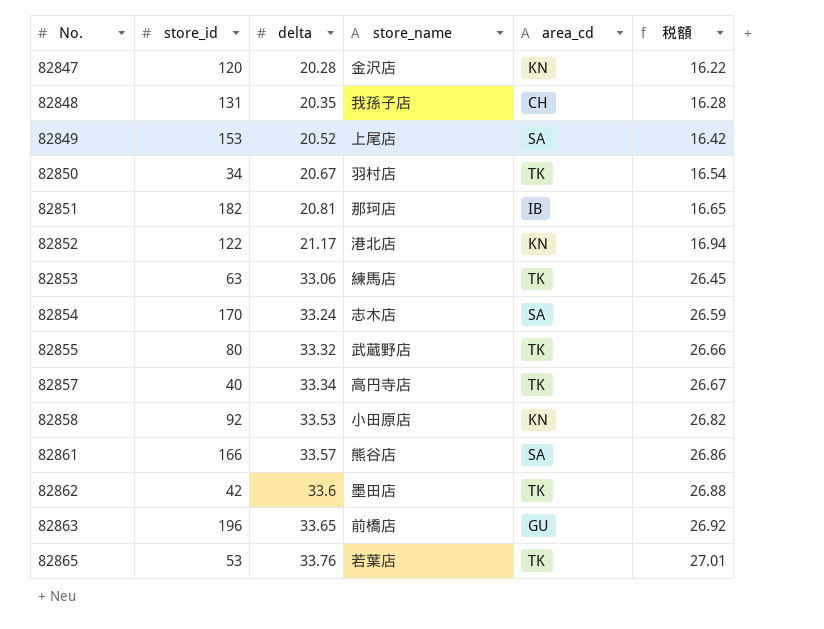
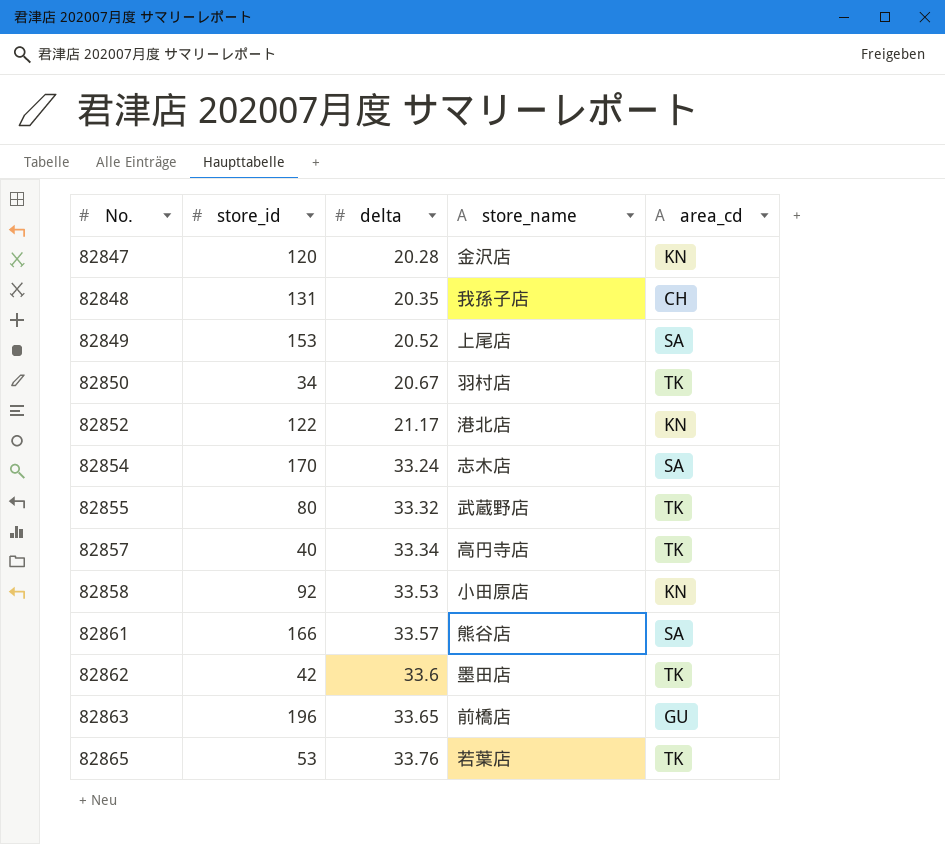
column 税額 | formula: [delta] * 0.8 -> none
row 82851: 182 | 20.81 | 那珂店 | IB | 16.65 -> none
row 82853: 63 | 33.06 | 練馬店 | TK | 26.45 -> none

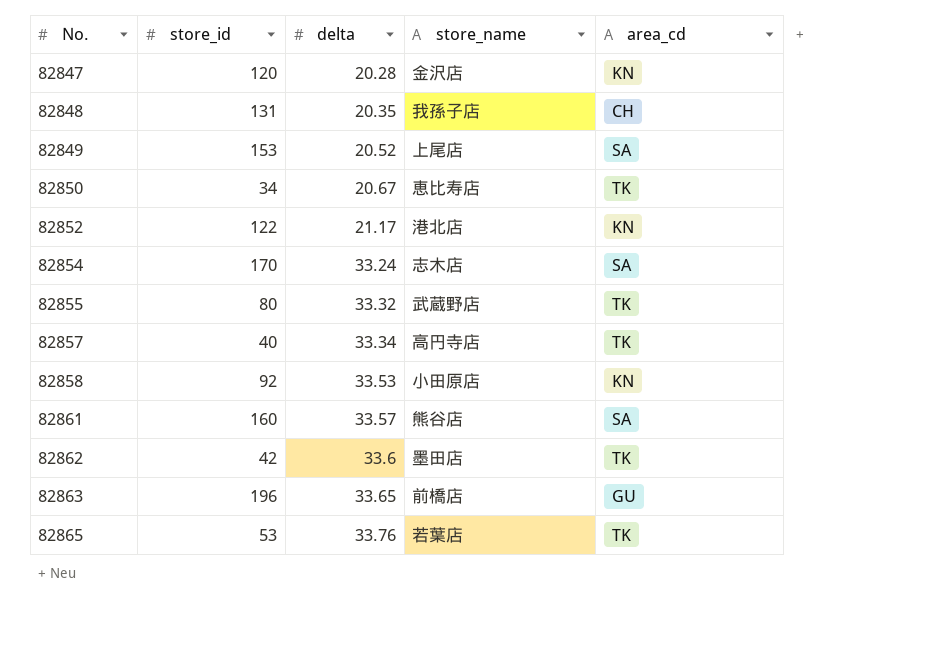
82850 | store_name: 羽村店 -> 恵比寿店
82861 | store_id: 166 -> 160

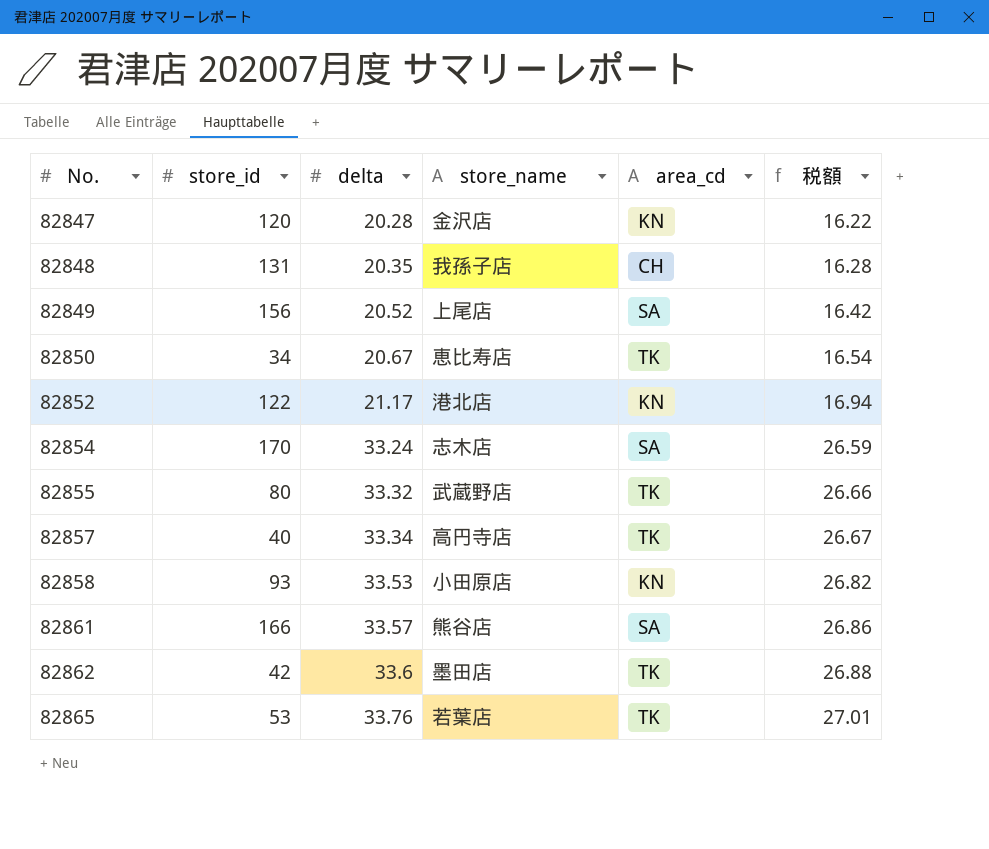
column 税額 | formula: none -> [delta] * 0.8
row 82863: 196 | 33.65 | 前橋店 | GU -> none
82849 | store_id: 153 -> 156
82858 | store_id: 92 -> 93
82861 | store_id: 160 -> 166

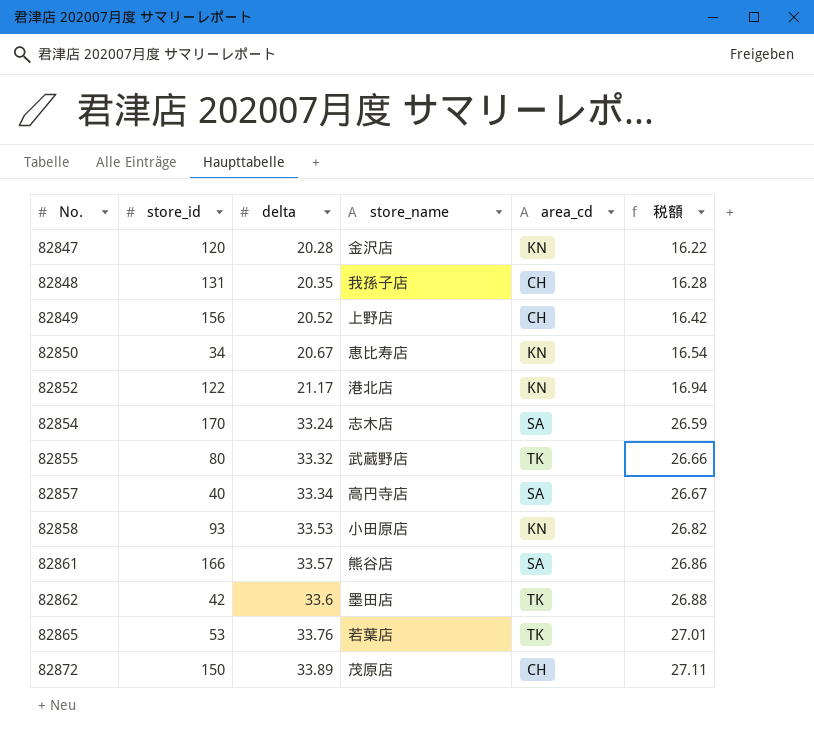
82849 | store_name: 上尾店 -> 上野店
82849 | area_cd: SA -> CH
82850 | area_cd: TK -> KN
82857 | area_cd: TK -> SA
row 82872: none -> 150 | 33.89 | 茂原店 | CH | 27.11

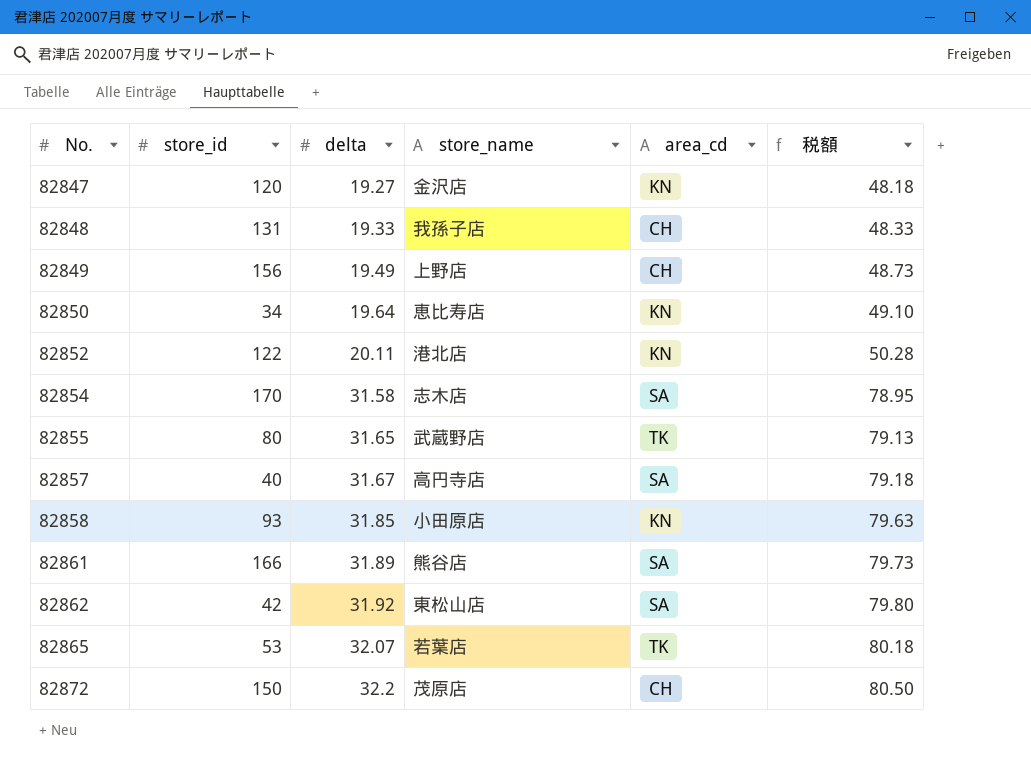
column 税額 | formula: [delta] * 0.8 -> [delta] * 2.5
82847 | delta: 20.28 -> 19.27
82848 | delta: 20.35 -> 19.33
82849 | delta: 20.52 -> 19.49
82850 | delta: 20.67 -> 19.64
82852 | delta: 21.17 -> 20.11
82854 | delta: 33.24 -> 31.58
82855 | delta: 33.32 -> 31.65
82857 | delta: 33.34 -> 31.67
82858 | delta: 33.53 -> 31.85
82861 | delta: 33.57 -> 31.89
82862 | delta: 33.6 -> 31.92
82862 | store_name: 墨田店 -> 東松山店
82862 | area_cd: TK -> SA
82865 | delta: 33.76 -> 32.07
82872 | delta: 33.89 -> 32.2

